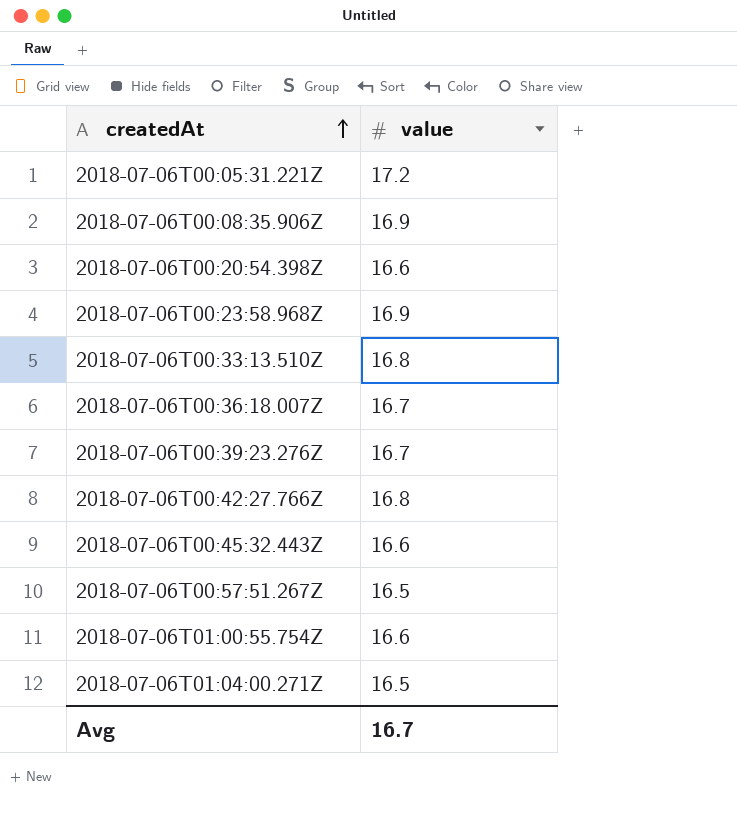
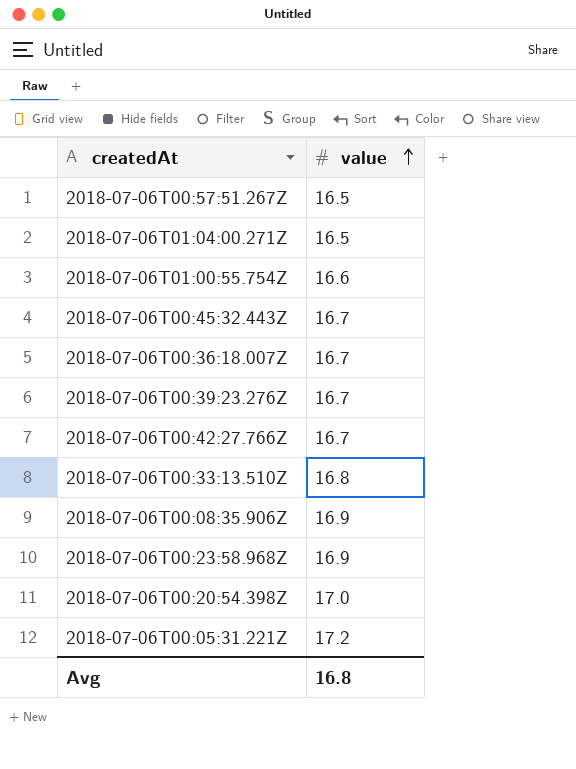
row order: createdAt ascending -> value ascending
2018-07-06T00:45:32.443Z | value: 16.6 -> 16.7
2018-07-06T00:42:27.766Z | value: 16.8 -> 16.7
2018-07-06T00:20:54.398Z | value: 16.6 -> 17.0
Avg | value: 16.7 -> 16.8

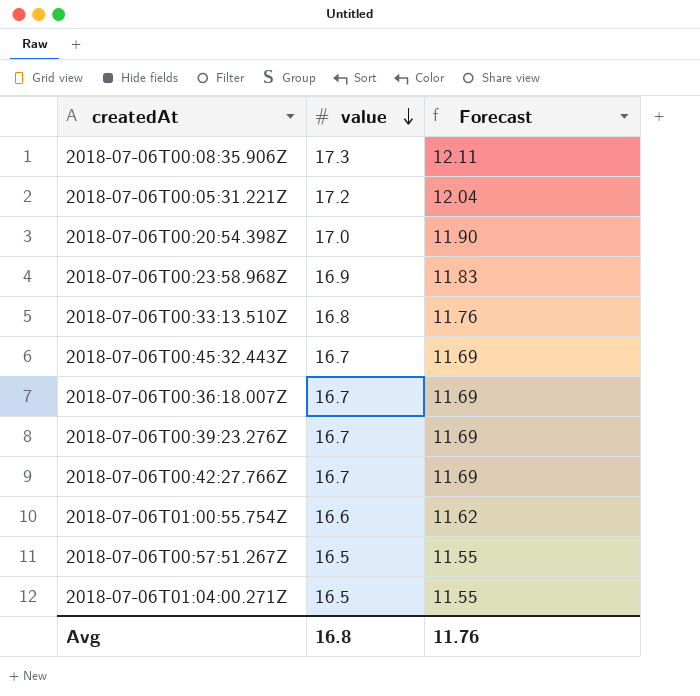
row order: value ascending -> value descending
column Forecast | formula: none -> [value] * 0.7
2018-07-06T00:08:35.906Z | value: 16.9 -> 17.3

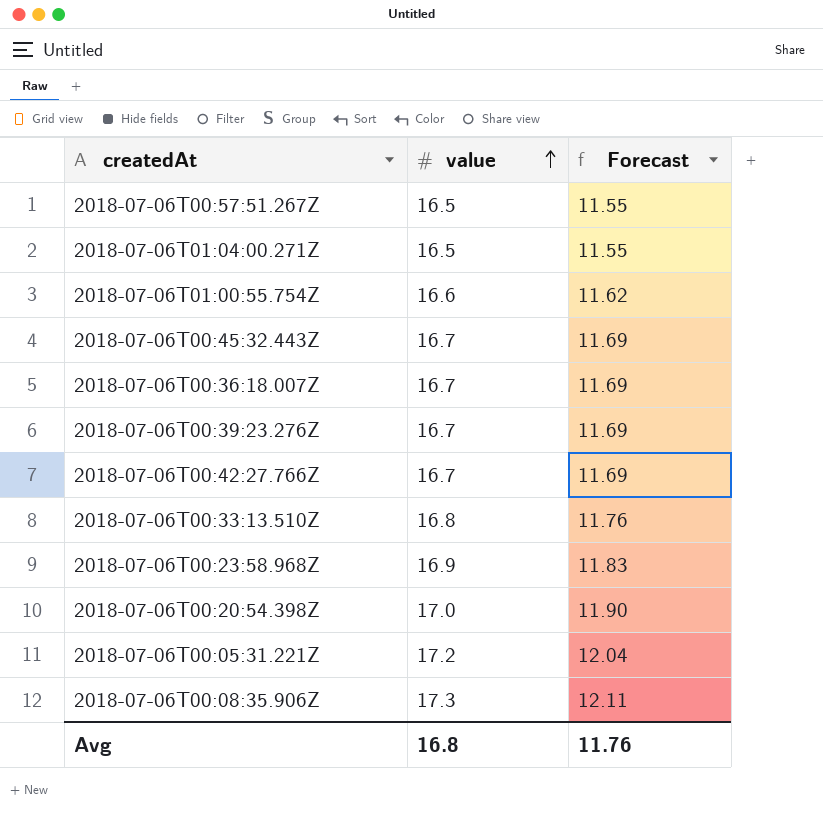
row order: value descending -> value ascending

